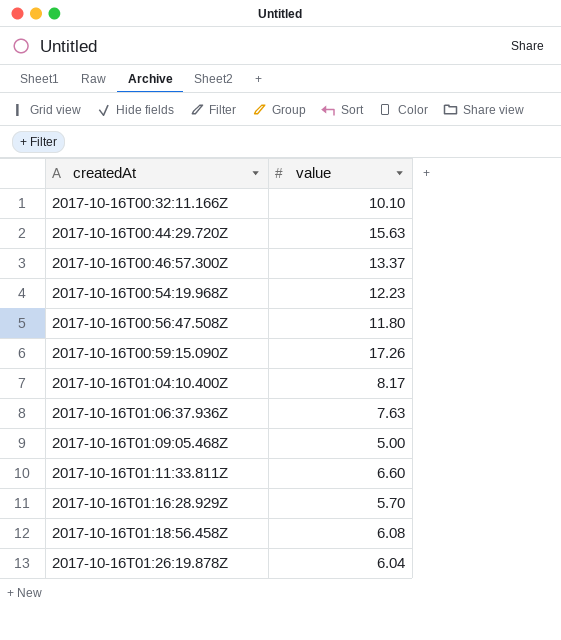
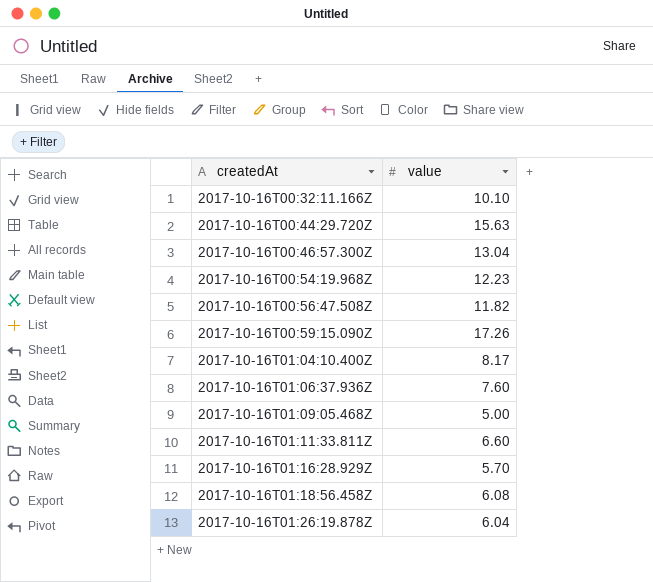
2017-10-16T00:46:57.300Z | value: 13.37 -> 13.04
2017-10-16T00:56:47.508Z | value: 11.80 -> 11.82
2017-10-16T01:06:37.936Z | value: 7.63 -> 7.60

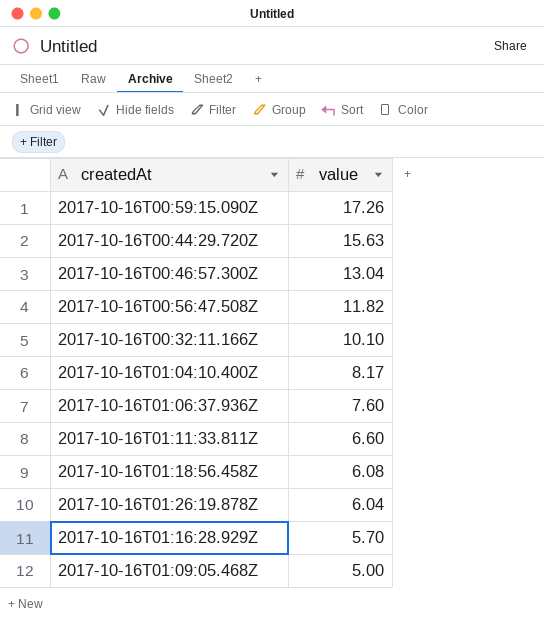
row order: createdAt ascending -> value descending
row 2017-10-16T00:54:19.968Z: 12.23 -> none

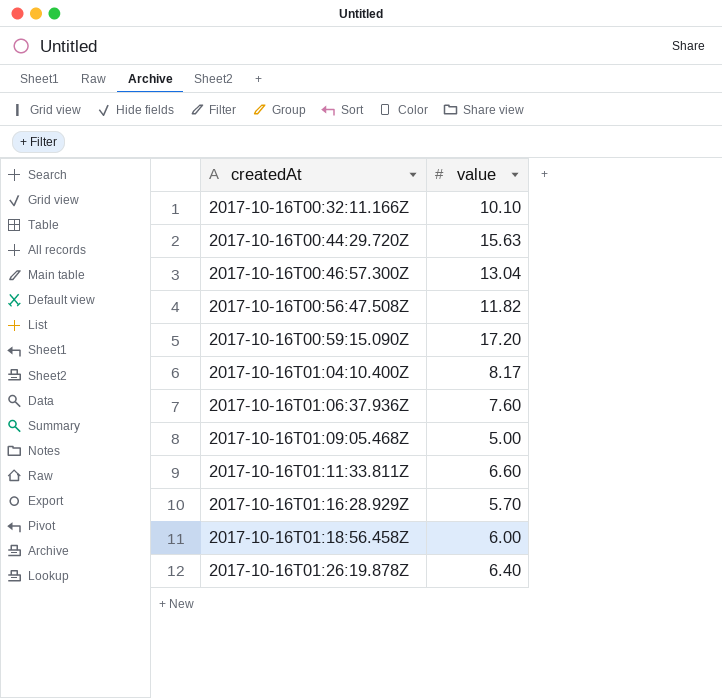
row order: value descending -> createdAt ascending
2017-10-16T00:59:15.090Z | value: 17.26 -> 17.20
2017-10-16T01:18:56.458Z | value: 6.08 -> 6.00
2017-10-16T01:26:19.878Z | value: 6.04 -> 6.40

